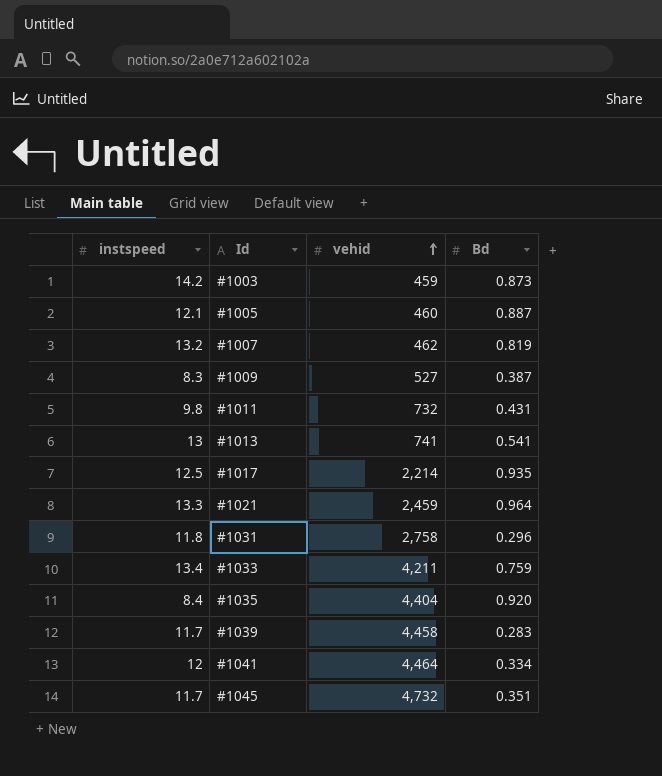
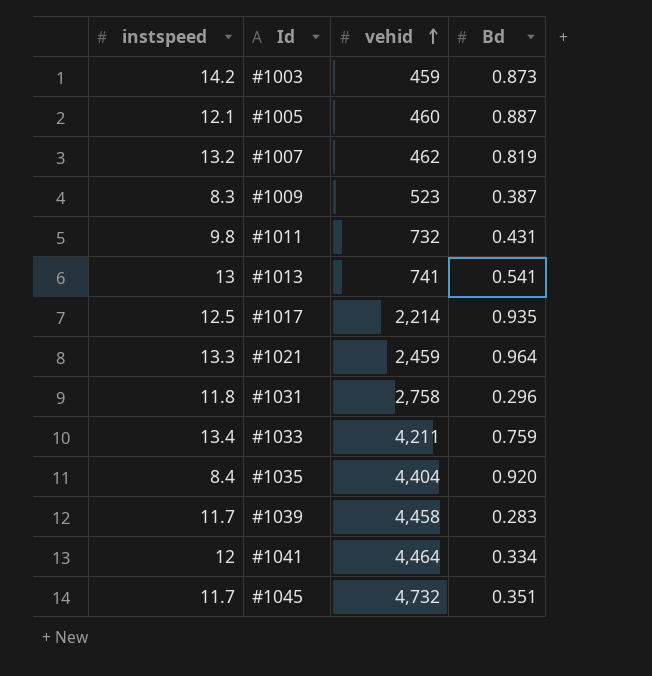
#1009 | vehid: 527 -> 523

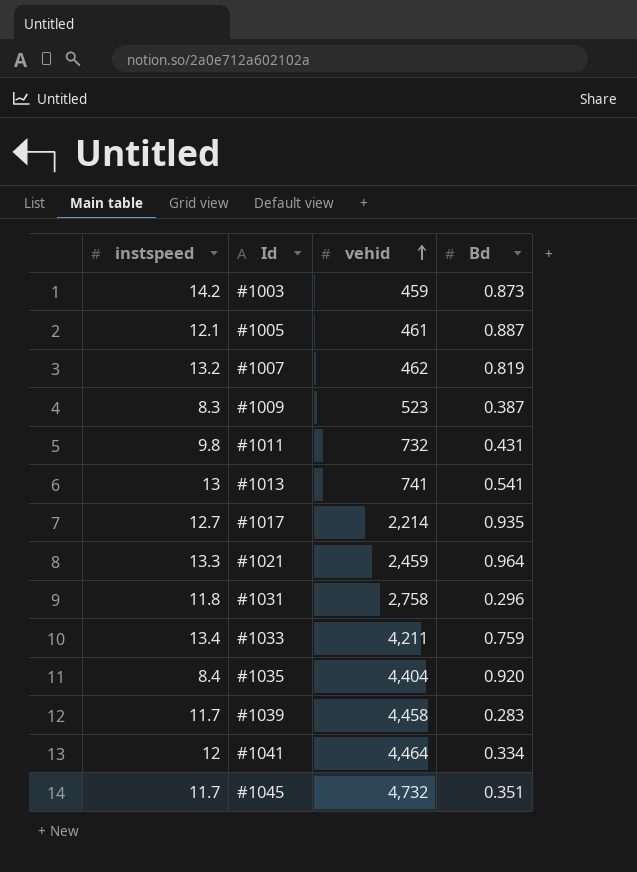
#1005 | vehid: 460 -> 461
#1017 | instspeed: 12.5 -> 12.7

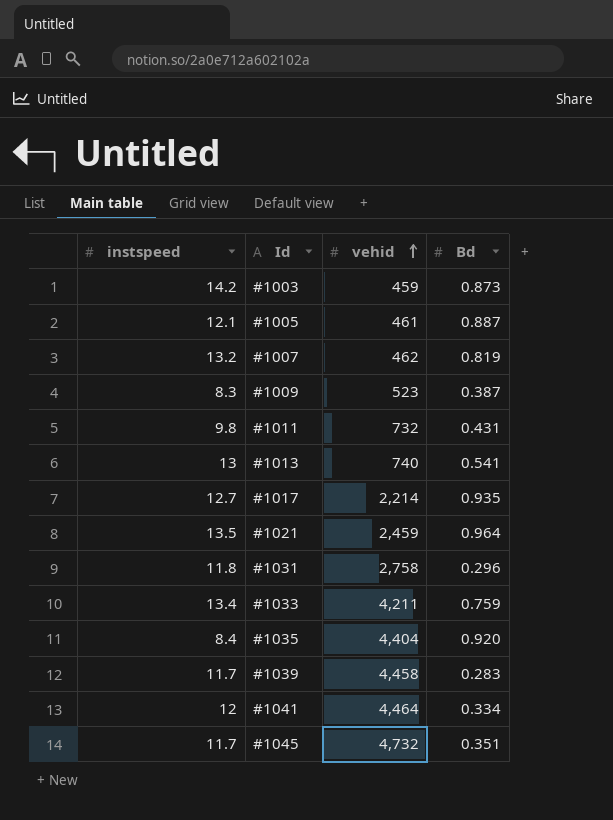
#1013 | vehid: 741 -> 740
#1021 | instspeed: 13.3 -> 13.5

